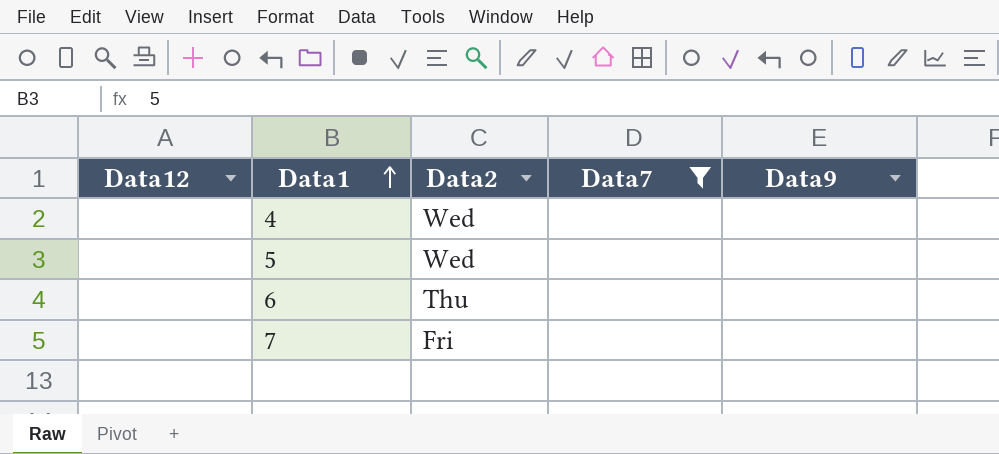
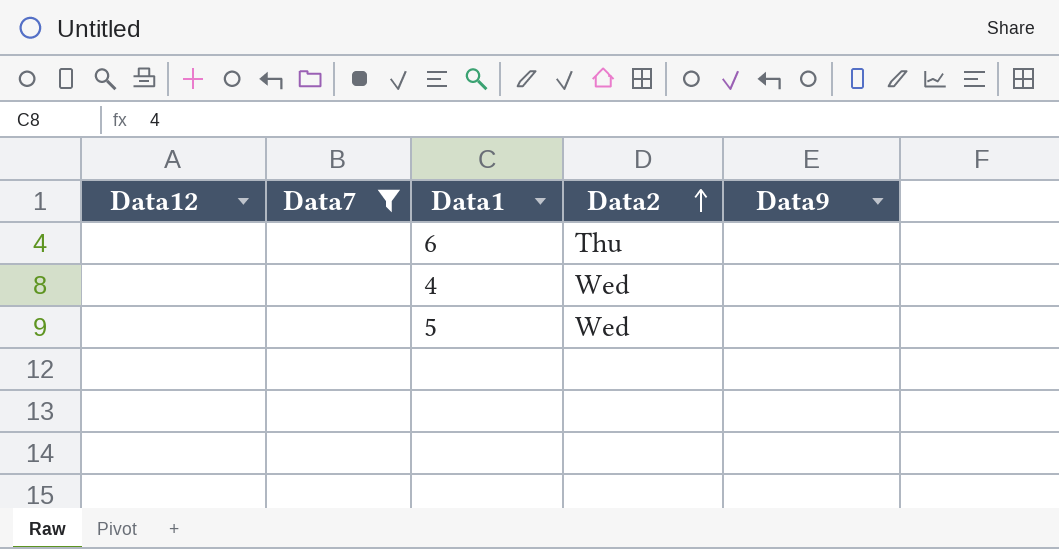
row order: Data1 ascending -> Data2 ascending
column Data7 | position: 4 -> 2
row 7: none | Fri | none | none -> none

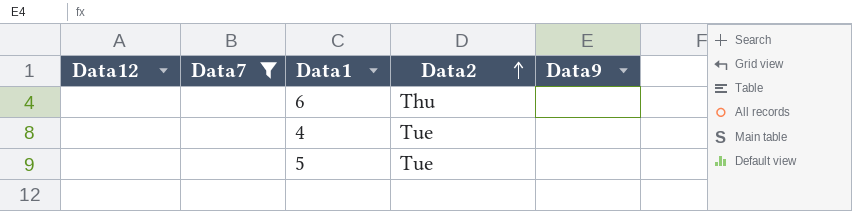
4 | Data2: Wed -> Tue
5 | Data2: Wed -> Tue

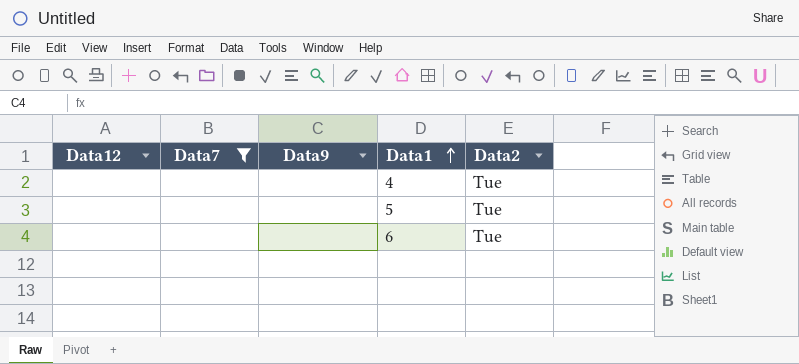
row order: Data2 ascending -> Data1 ascending
column Data9 | position: 5 -> 3
6 | Data2: Thu -> Tue

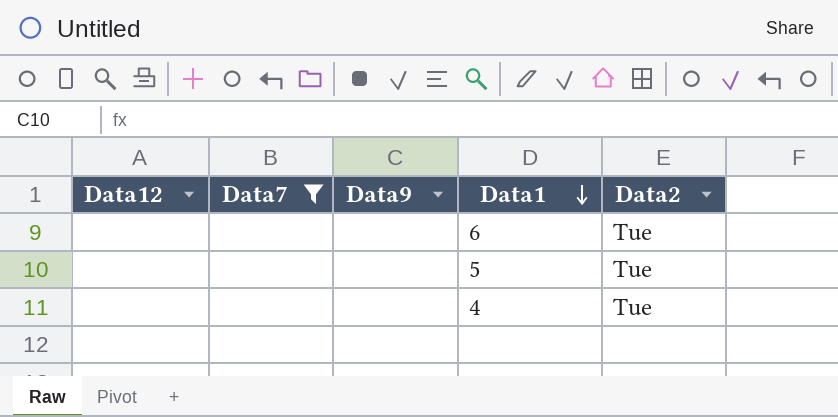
row order: Data1 ascending -> Data1 descending

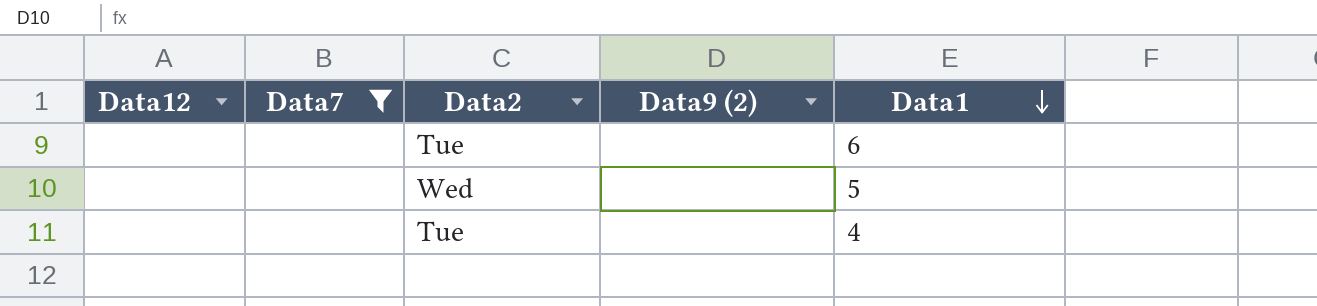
column Data2 | position: 5 -> 3
column name: Data9 -> Data9 (2)
5 | Data2: Tue -> Wed

